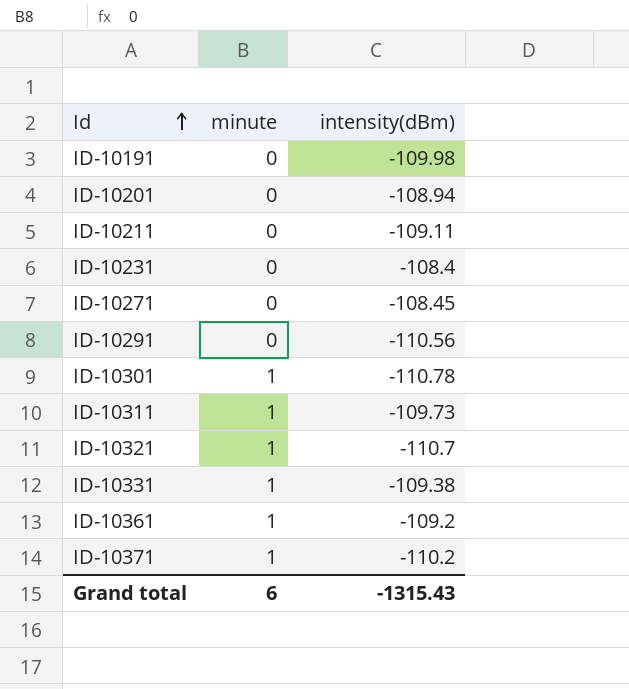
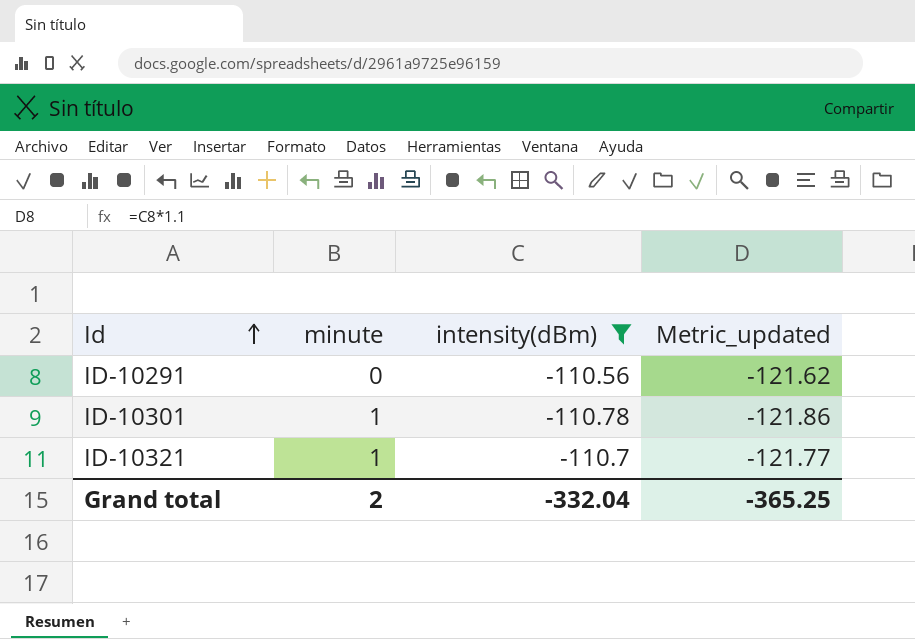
filter: none -> intensity(dBm) <= -110.56
column Metric_updated | formula: none -> [intensity(dBm)] * 1.1
Grand total | minute: 6 -> 2
Grand total | intensity(dBm): -1315.43 -> -332.04

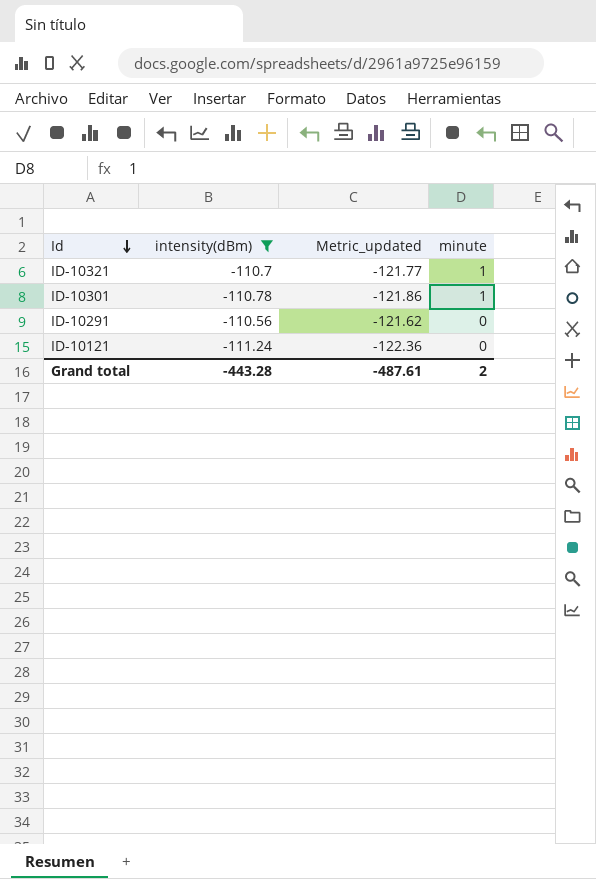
row order: Id ascending -> Id descending
column minute | position: 2 -> 4
row ID-10121: none -> -111.24 | -122.36 | 0
Grand total | intensity(dBm): -332.04 -> -443.28
Grand total | Metric_updated: -365.25 -> -487.61

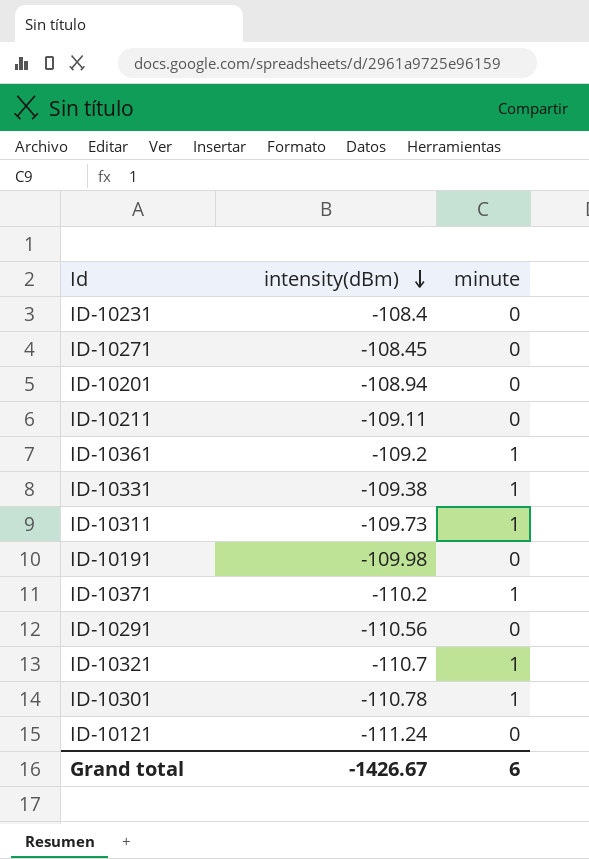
filter: intensity(dBm) <= -110.56 -> none
row order: Id descending -> intensity(dBm) descending
column Metric_updated | formula: [intensity(dBm)] * 1.1 -> none
Grand total | intensity(dBm): -443.28 -> -1426.67
Grand total | minute: 2 -> 6

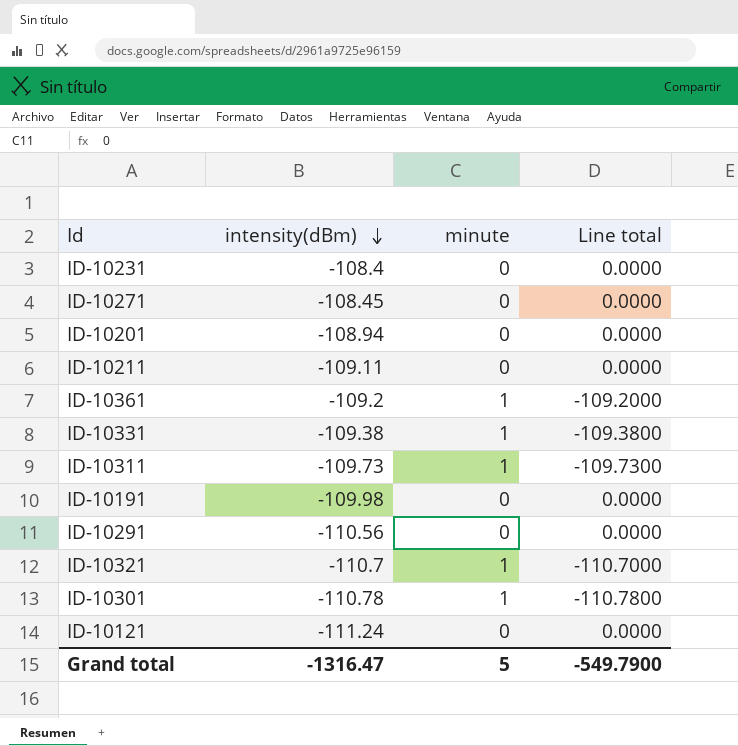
column Line total | formula: none -> [intensity(dBm)] * [minute]
row ID-10371: -110.2 | 1 -> none
Grand total | intensity(dBm): -1426.67 -> -1316.47
Grand total | minute: 6 -> 5

